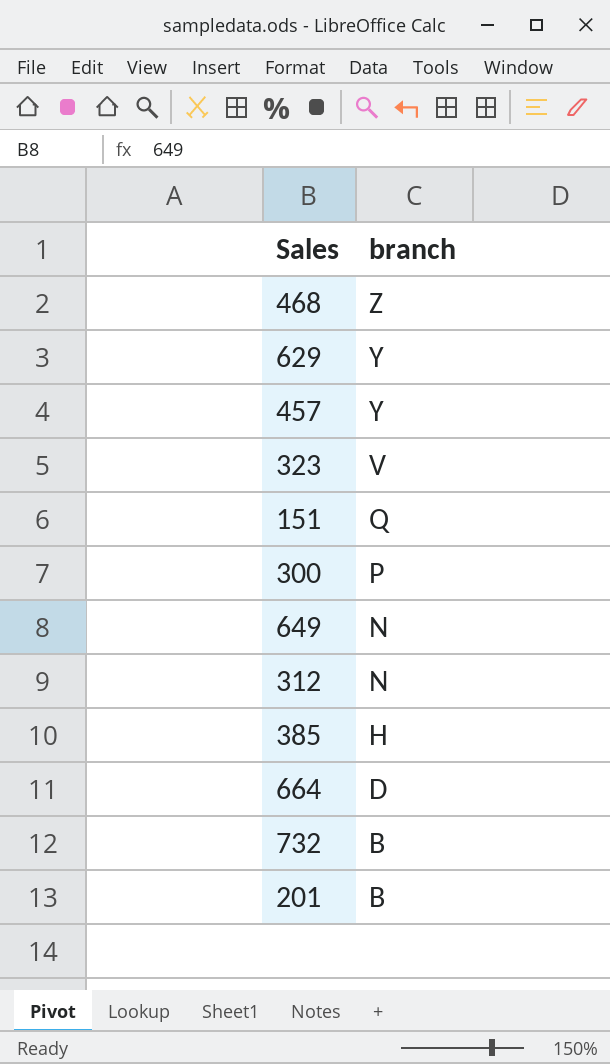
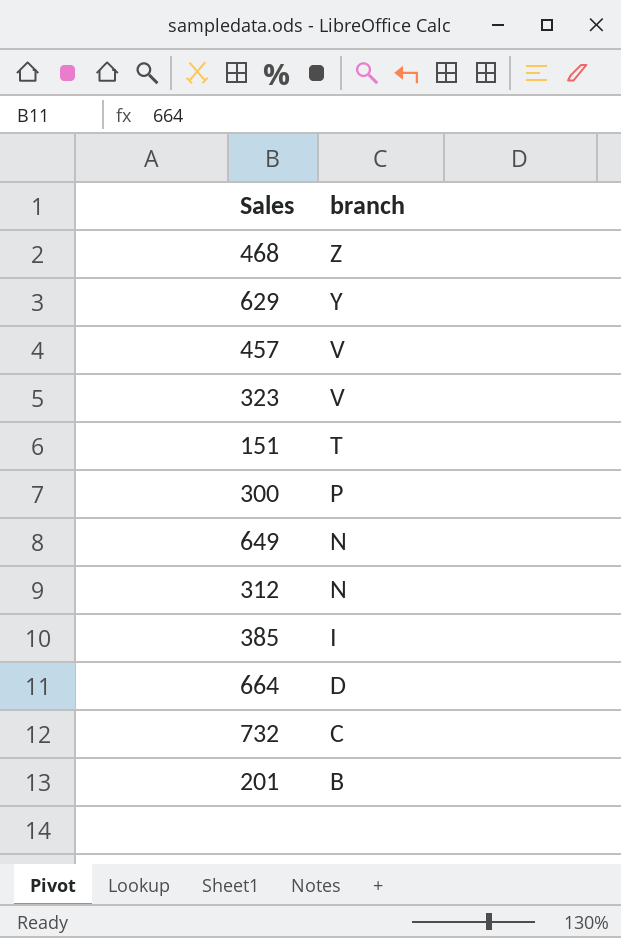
457 | branch: Y -> V
151 | branch: Q -> T
385 | branch: H -> I
732 | branch: B -> C

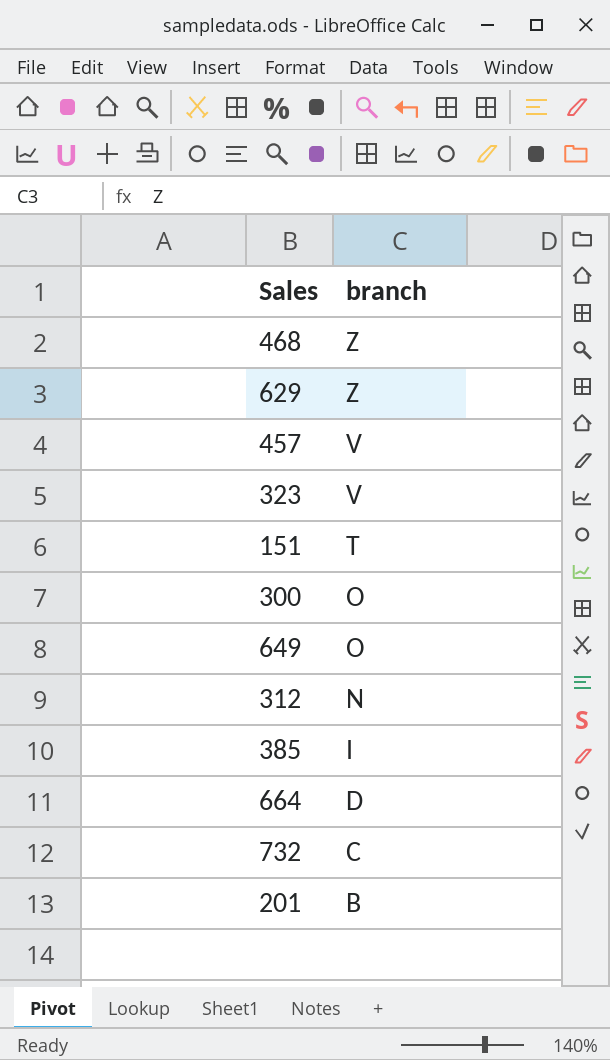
629 | branch: Y -> Z
300 | branch: P -> O
649 | branch: N -> O

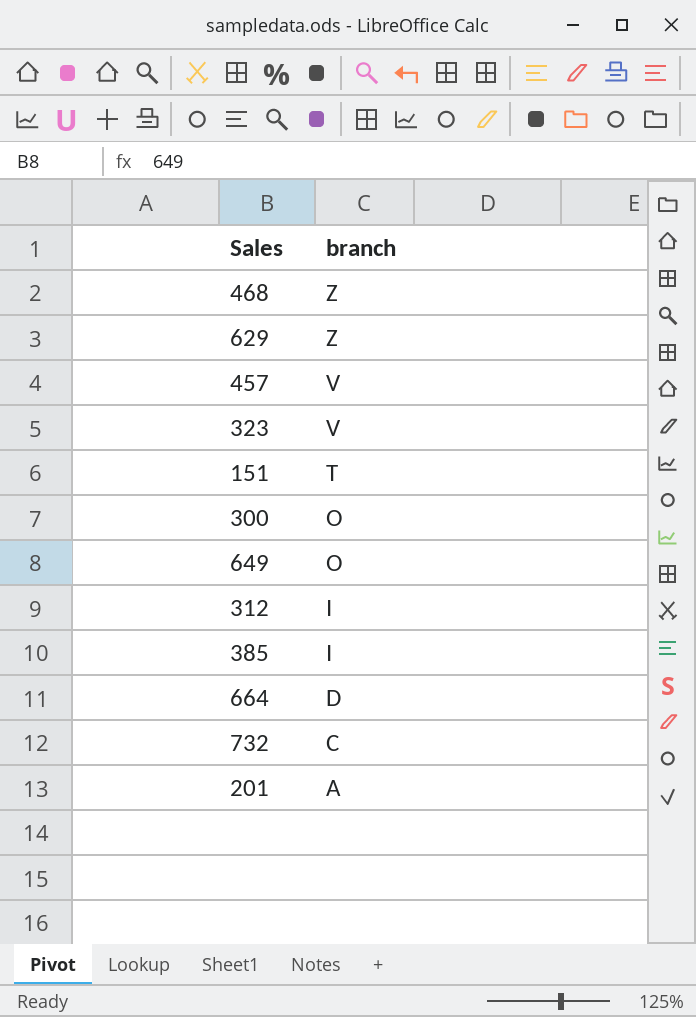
312 | branch: N -> I
201 | branch: B -> A

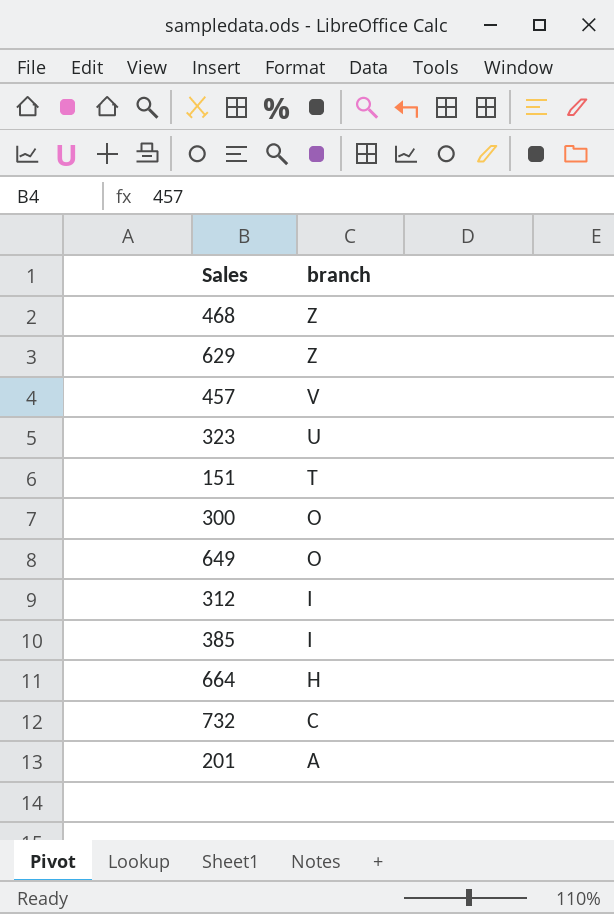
323 | branch: V -> U
664 | branch: D -> H

